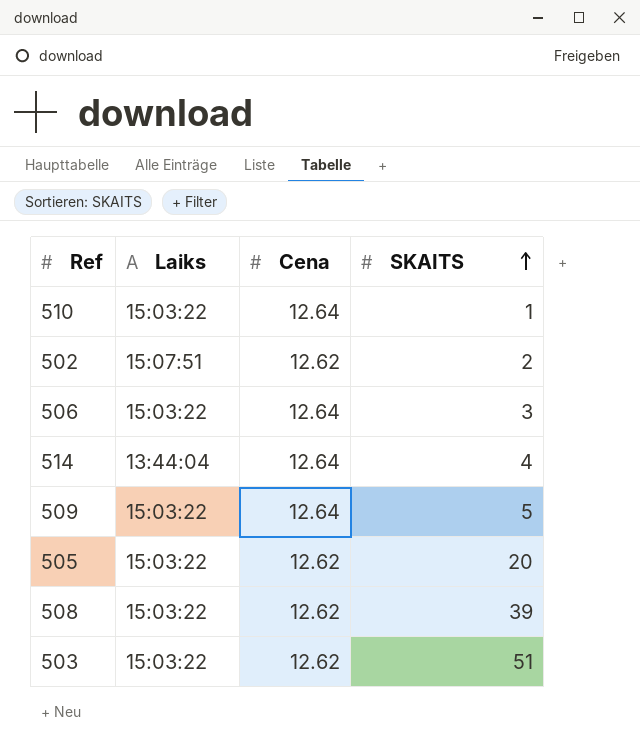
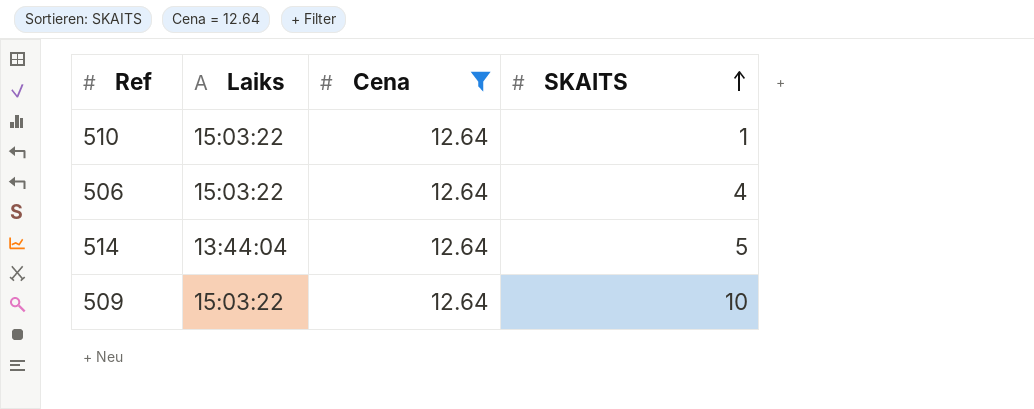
filter: none -> Cena = 12.64
506 | SKAITS: 3 -> 4
514 | SKAITS: 4 -> 5
509 | SKAITS: 5 -> 10

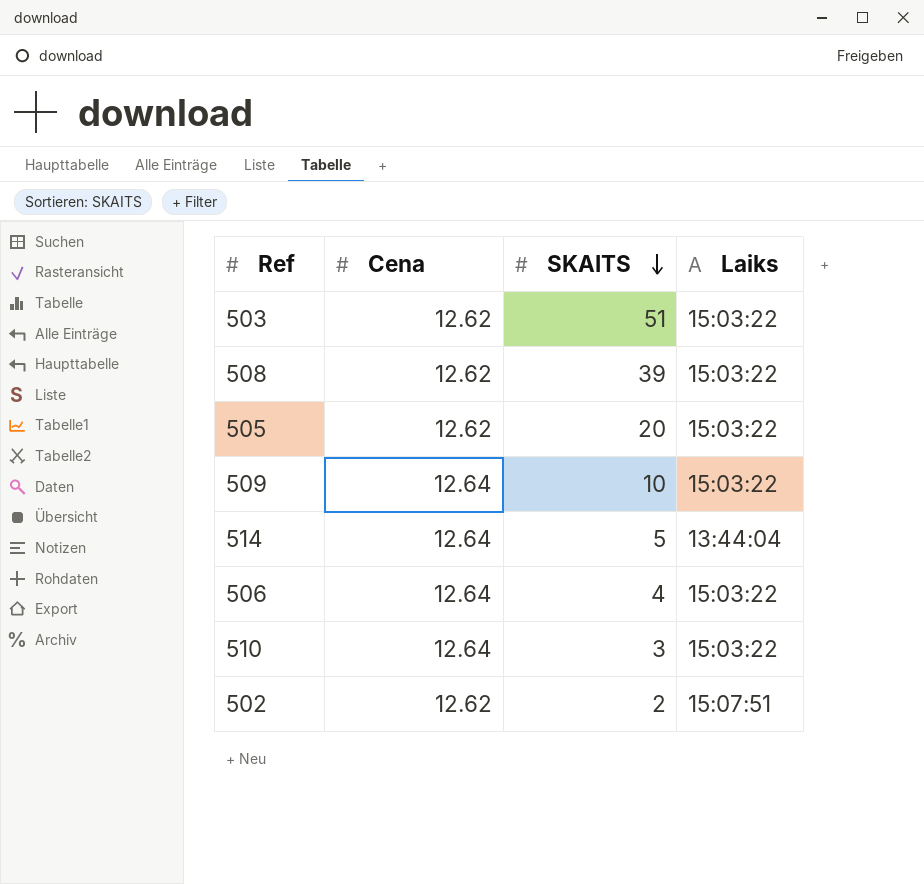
filter: Cena = 12.64 -> none
row order: SKAITS ascending -> SKAITS descending
column Laiks | position: 2 -> 4
510 | SKAITS: 1 -> 3

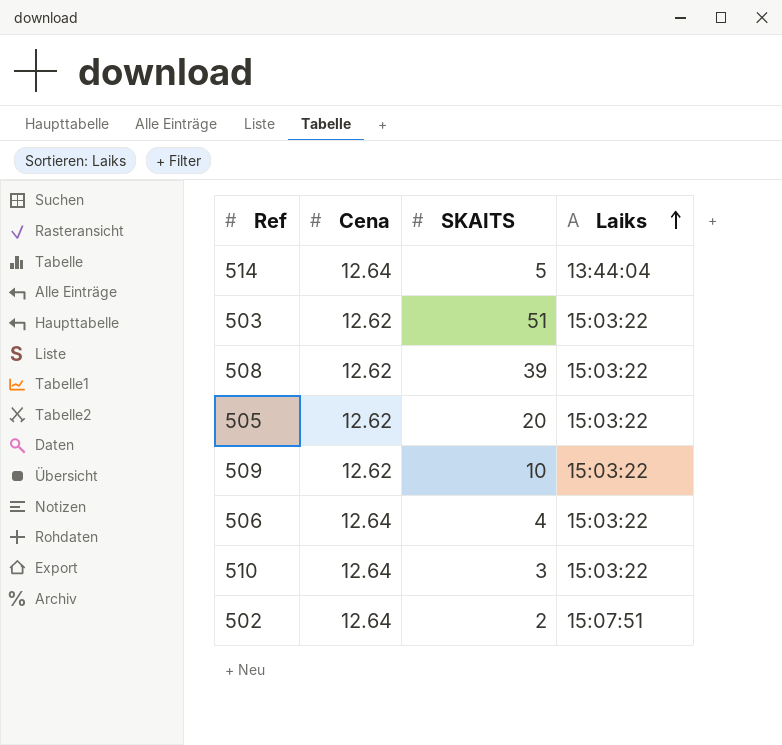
row order: SKAITS descending -> Laiks ascending
509 | Cena: 12.64 -> 12.62
502 | Cena: 12.62 -> 12.64

